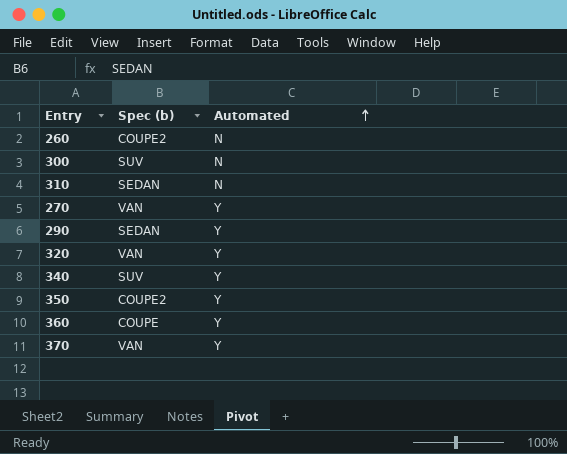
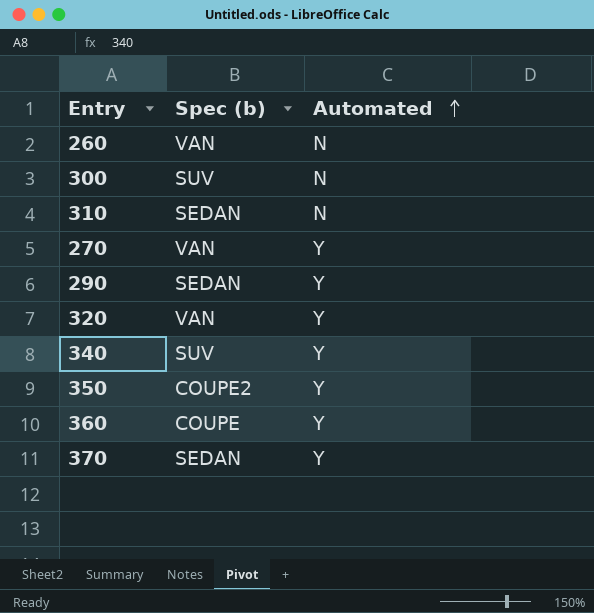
260 | Spec (b): COUPE2 -> VAN
370 | Spec (b): VAN -> SEDAN

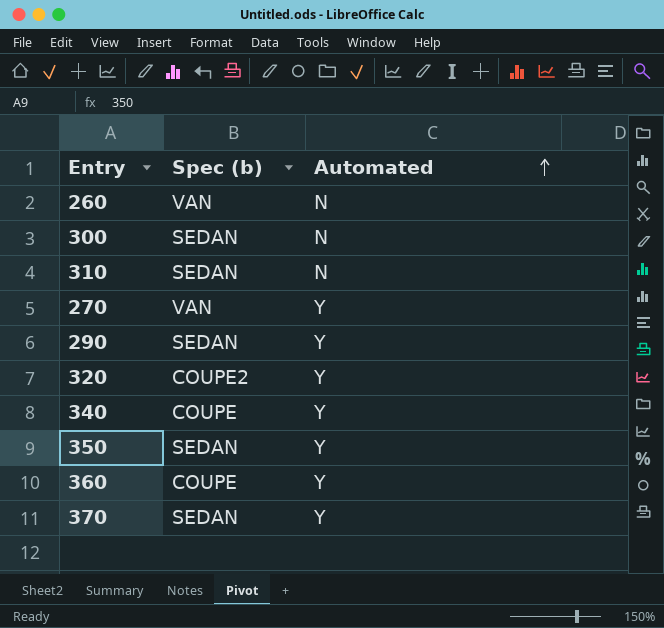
300 | Spec (b): SUV -> SEDAN
320 | Spec (b): VAN -> COUPE2
340 | Spec (b): SUV -> COUPE
350 | Spec (b): COUPE2 -> SEDAN

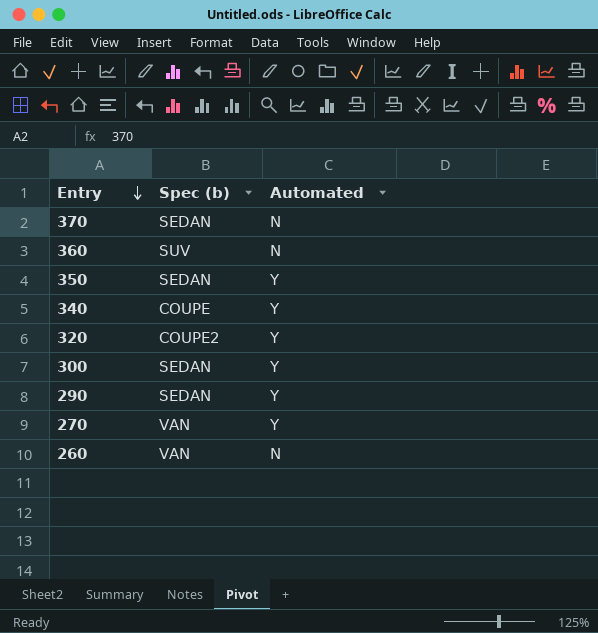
row order: Automated ascending -> Entry descending
row 310: SEDAN | N -> none
370 | Automated: Y -> N
360 | Spec (b): COUPE -> SUV
360 | Automated: Y -> N
300 | Automated: N -> Y

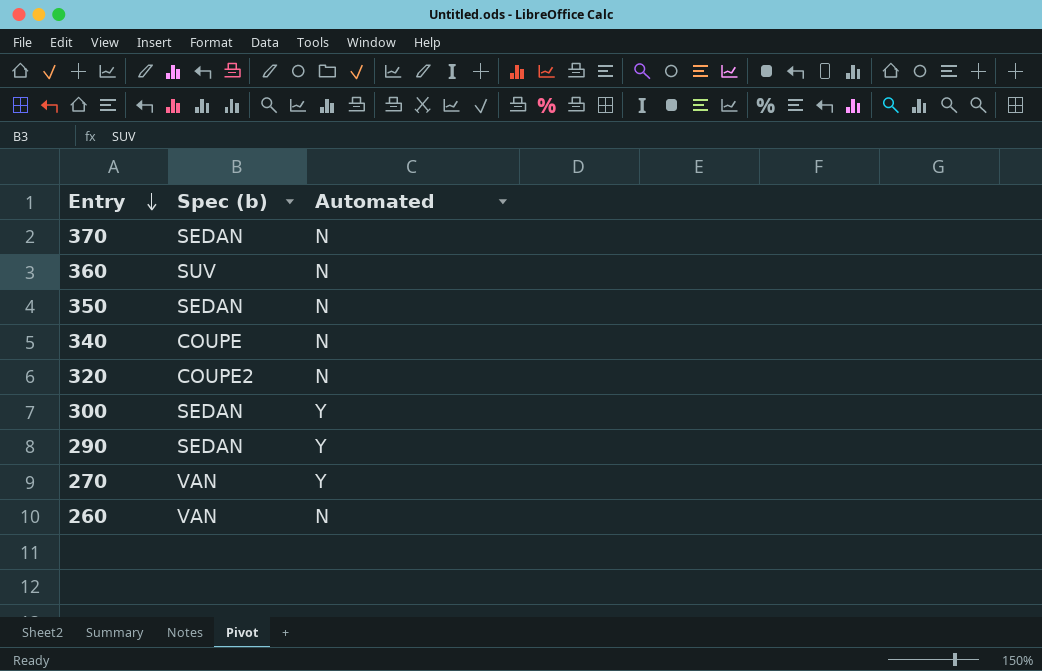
350 | Automated: Y -> N
340 | Automated: Y -> N
320 | Automated: Y -> N

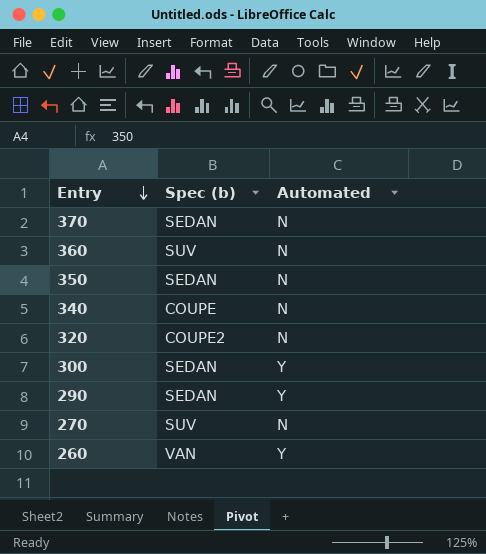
270 | Spec (b): VAN -> SUV
270 | Automated: Y -> N
260 | Automated: N -> Y

